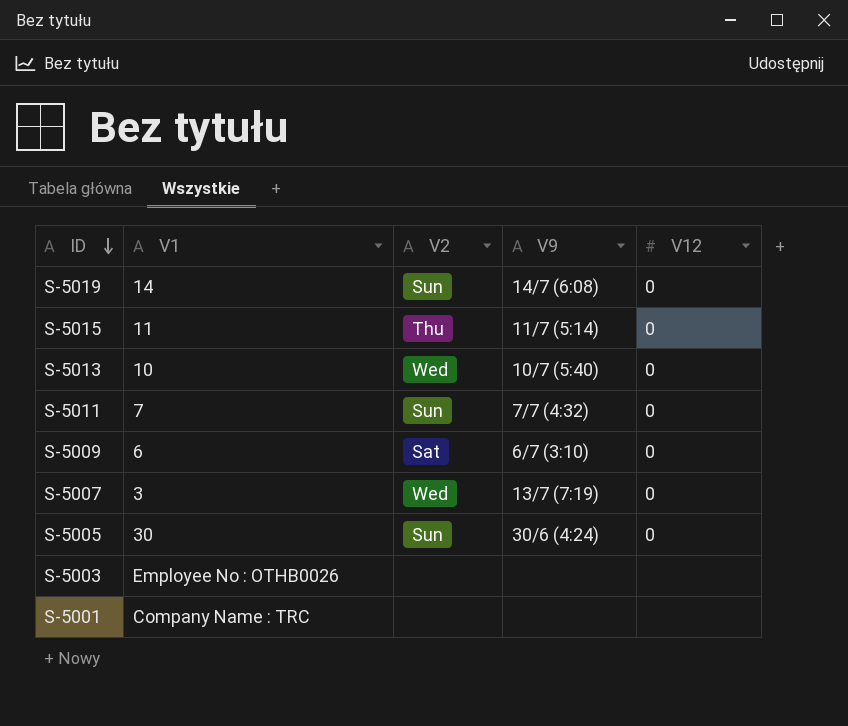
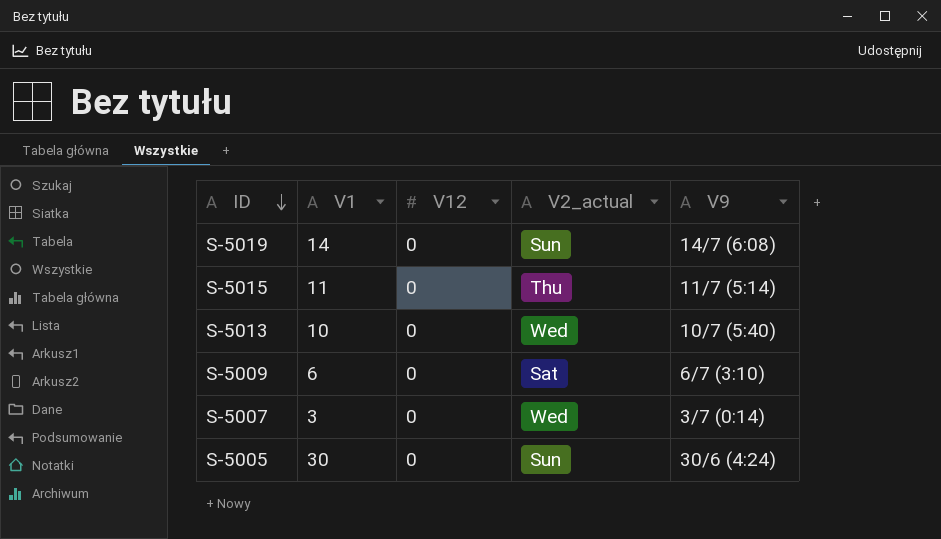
column V12 | position: 5 -> 3
column name: V2 -> V2_actual
row S-5011: 7 | Sun | 7/7 (4:32) | 0 -> none
row S-5003: Employee No : OTHB0026 | none | none | none -> none
row S-5001: Company Name : TRC | none | none | none -> none
S-5007 | V9: 13/7 (7:19) -> 3/7 (0:14)

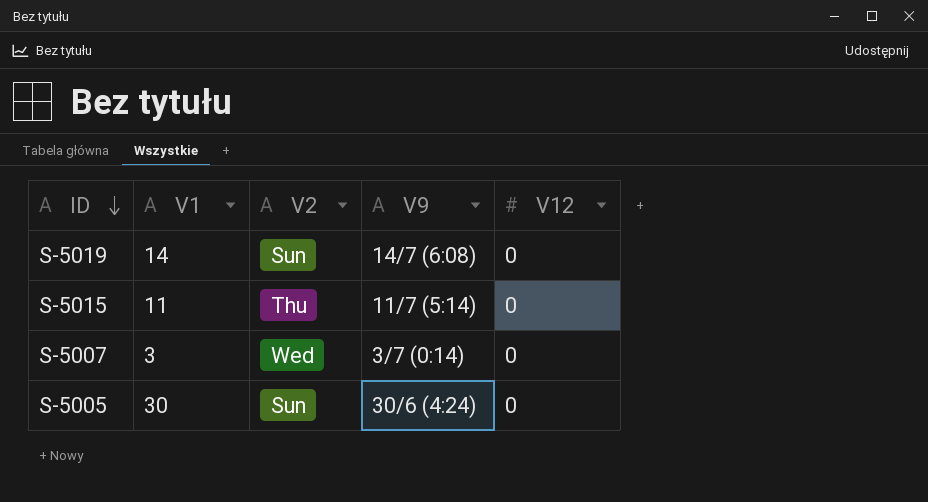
column name: V2_actual -> V2
column V12 | position: 3 -> 5
row S-5013: 10 | 0 | Wed | 10/7 (5:40) -> none
row S-5009: 6 | 0 | Sat | 6/7 (3:10) -> none

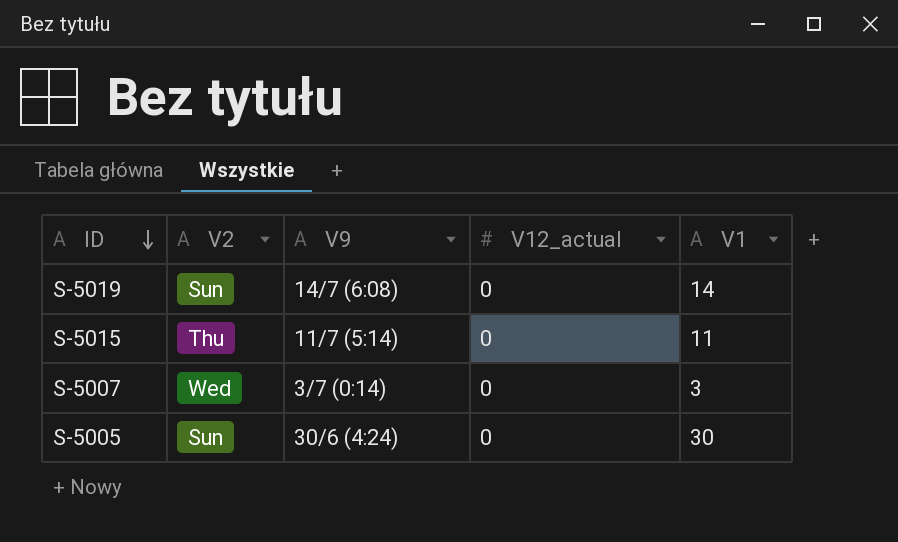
column name: V12 -> V12_actual
column V1 | position: 2 -> 5

